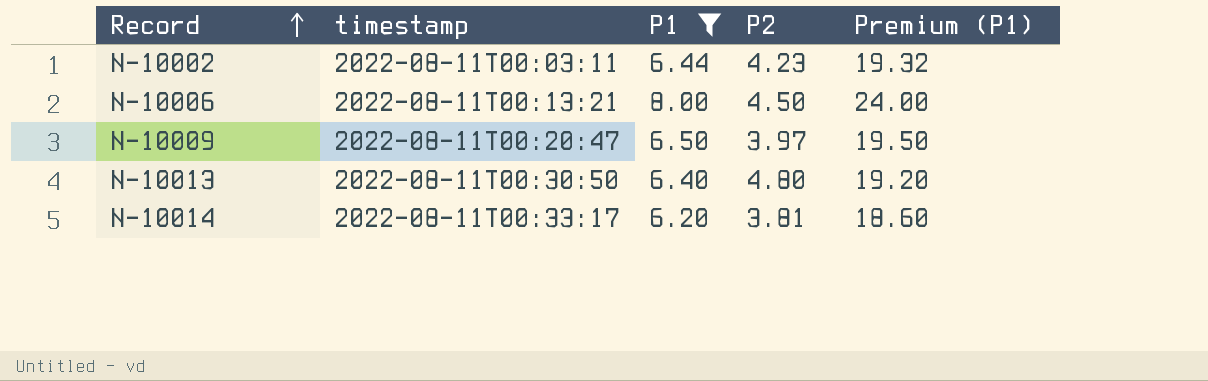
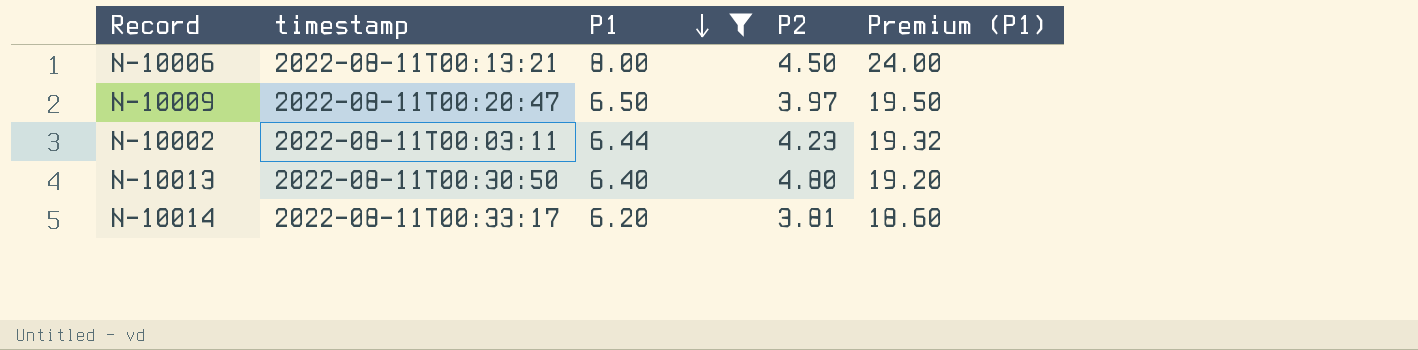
row order: Record ascending -> P1 descending

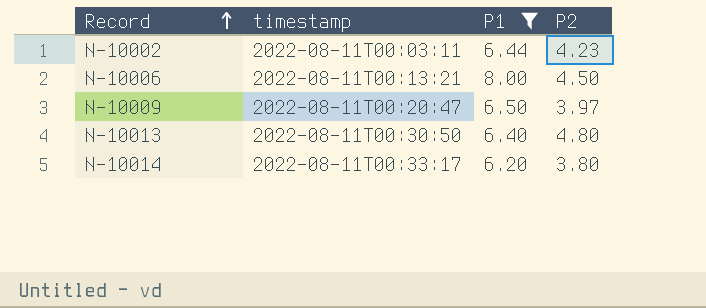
row order: P1 descending -> Record ascending
column Premium (P1) | formula: [P1] * 3 -> none
N-10014 | P2: 3.81 -> 3.80

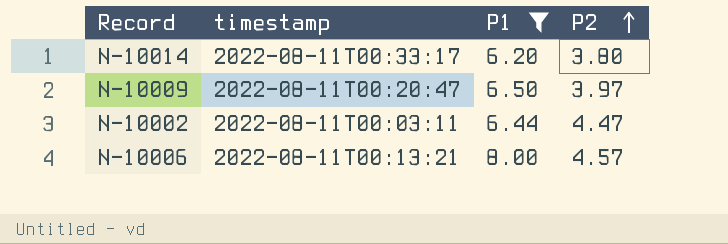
row order: Record ascending -> P2 ascending
row N-10013: 2022-08-11T00:30:50 | 6.40 | 4.80 -> none
N-10002 | P2: 4.23 -> 4.47
N-10006 | P2: 4.50 -> 4.57

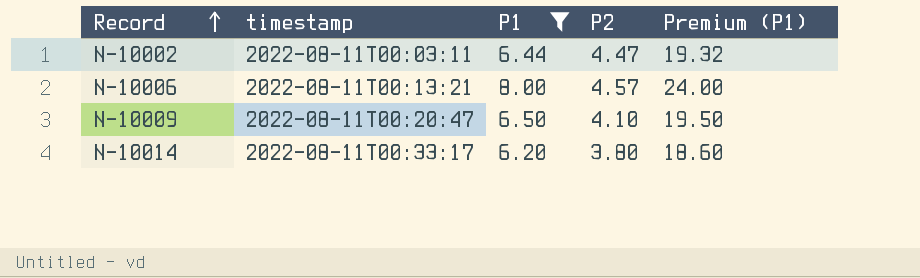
row order: P2 ascending -> Record ascending
column Premium (P1) | formula: none -> [P1] * 3
N-10009 | P2: 3.97 -> 4.10

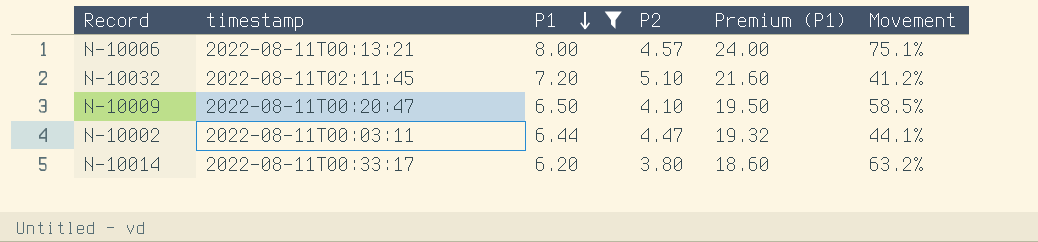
row order: Record ascending -> P1 descending
column Movement | formula: none -> ([P1] - [P2]) / [P2]
row N-10032: none -> 2022-08-11T02:11:45 | 7.20 | 5.10 | 21.60 | 41.2%

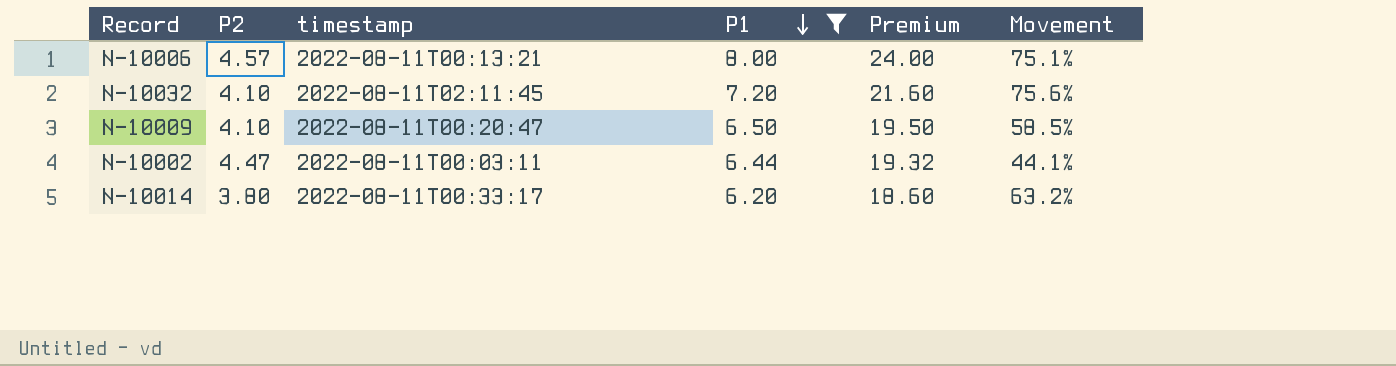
column P2 | position: 4 -> 2
column name: Premium (P1) -> Premium
N-10032 | P2: 5.10 -> 4.10
N-10032 | Movement: 41.2% -> 75.6%

